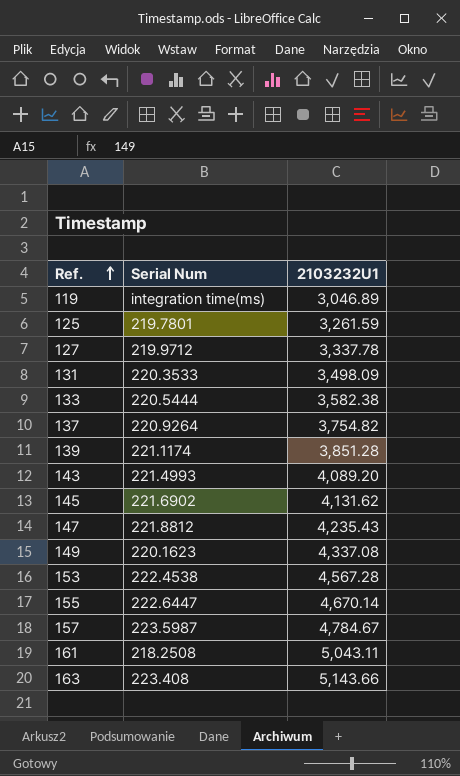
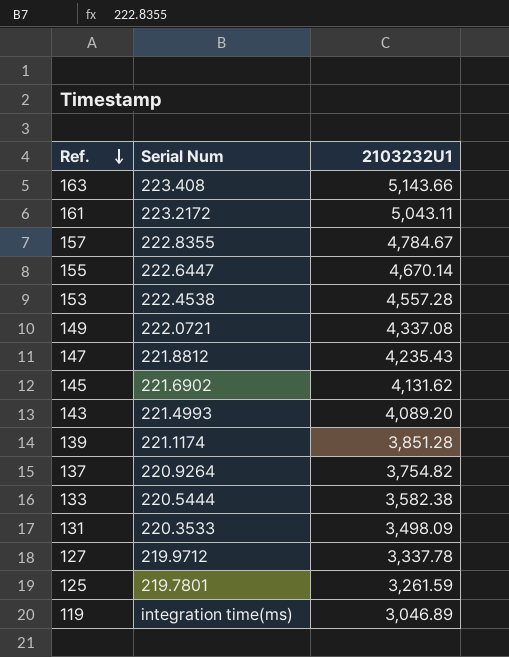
row order: Ref. ascending -> Ref. descending
161 | Serial Num: 218.2508 -> 223.2172
157 | Serial Num: 223.5987 -> 222.8355
153 | 2103232U1: 4,567.28 -> 4,557.28
149 | Serial Num: 220.1623 -> 222.0721

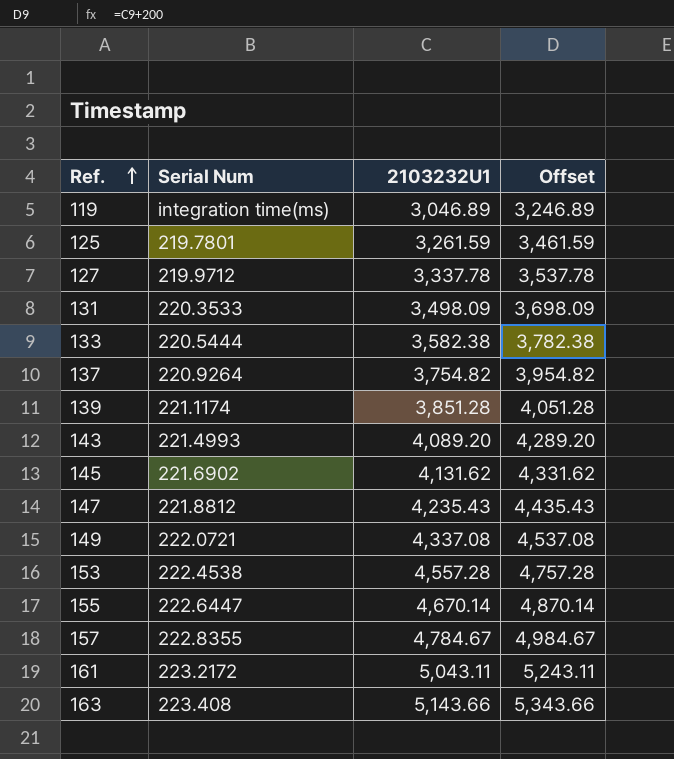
row order: Ref. descending -> Ref. ascending
column Offset | formula: none -> [2103232U1] + 200

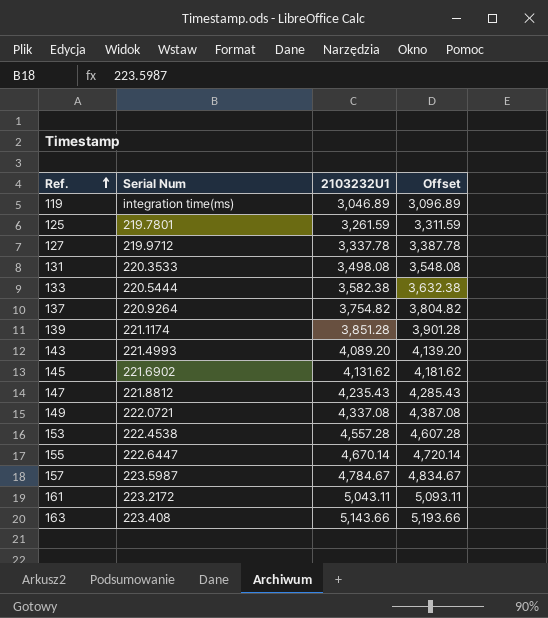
column Offset | formula: [2103232U1] + 200 -> [2103232U1] + 50
131 | 2103232U1: 3,498.09 -> 3,498.08
157 | Serial Num: 222.8355 -> 223.5987

